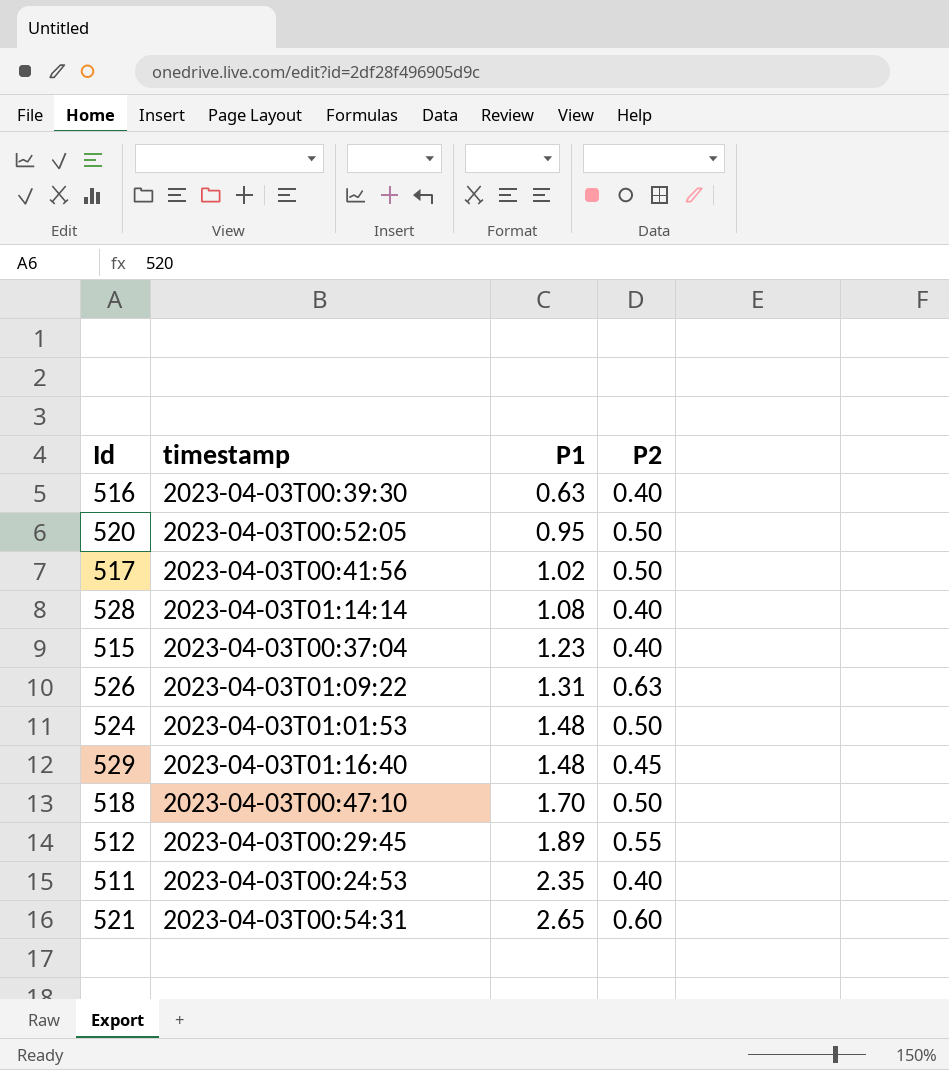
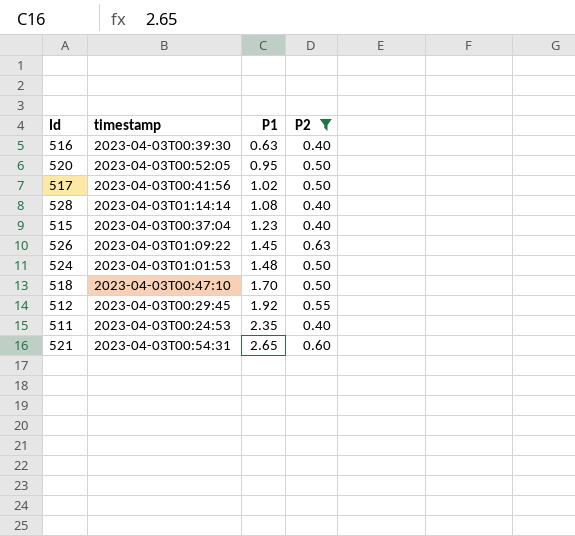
filter: none -> P2 != 0.45
526 | P1: 1.31 -> 1.45
512 | P1: 1.89 -> 1.92

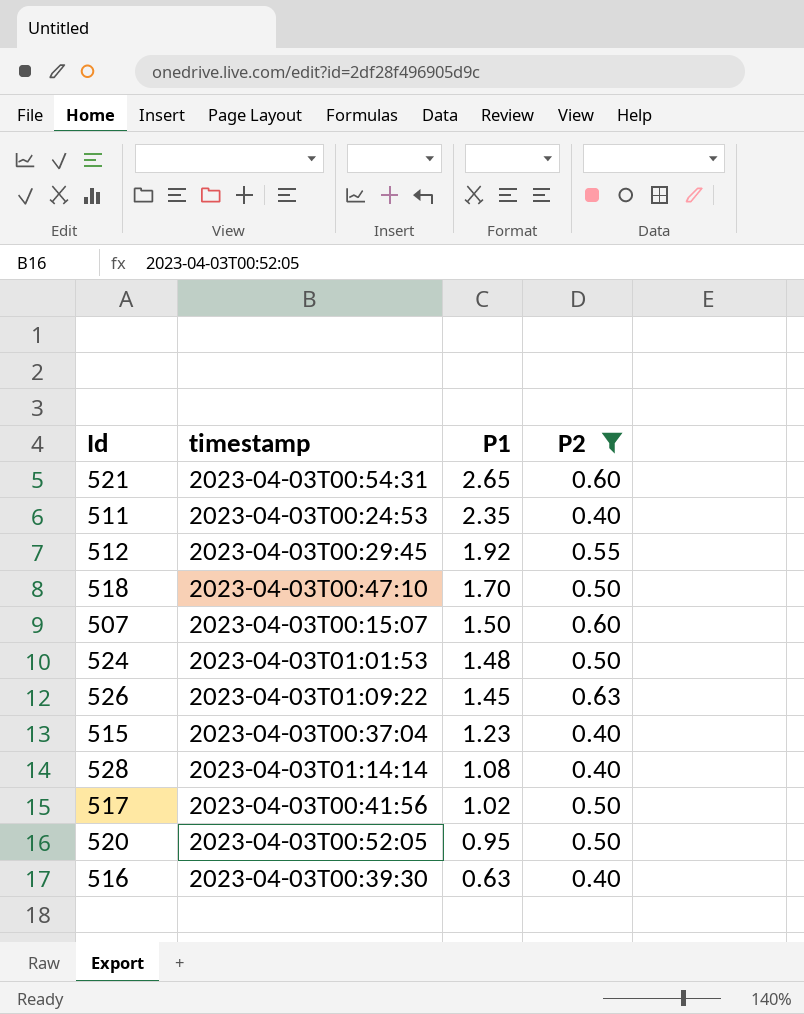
row order: P1 ascending -> P1 descending
row 507: none -> 2023-04-03T00:15:07 | 1.50 | 0.60

